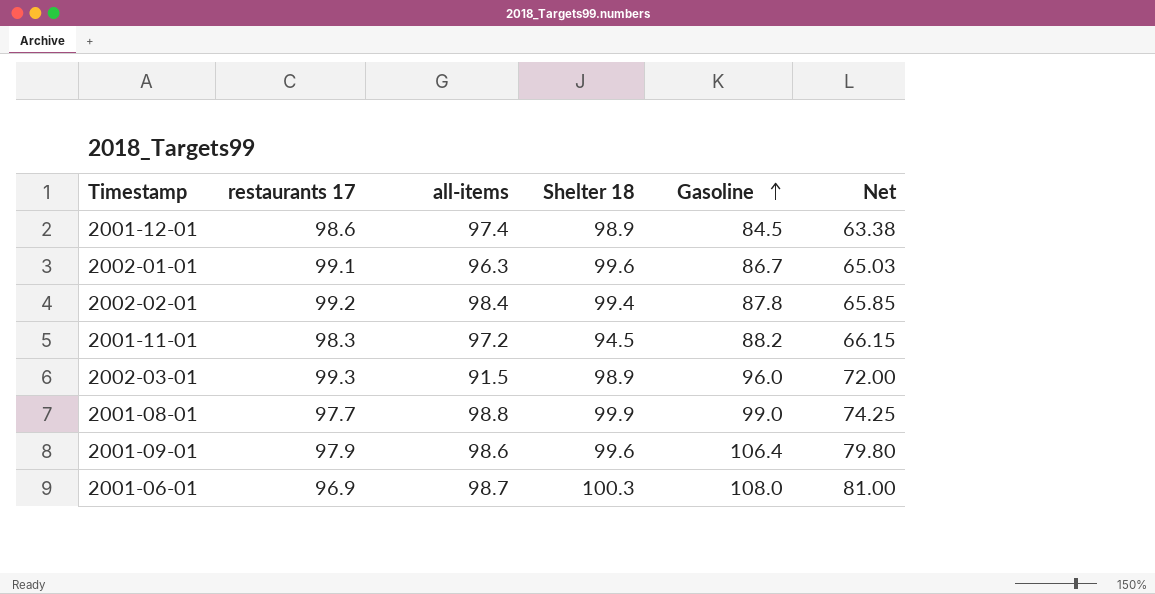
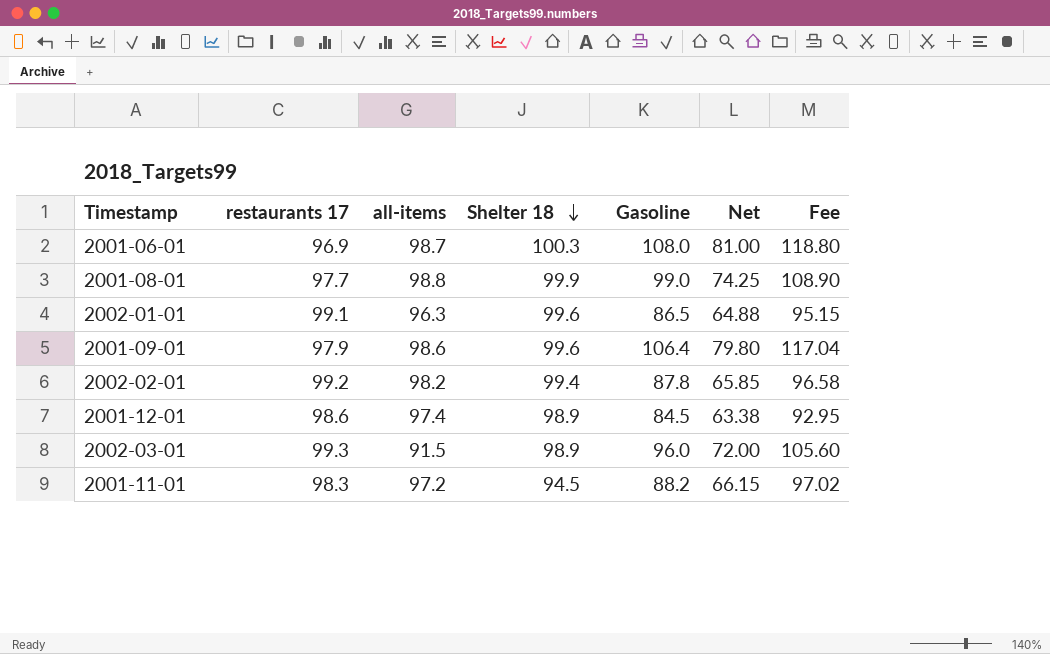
row order: Gasoline ascending -> Shelter 18 descending
column Fee | formula: none -> [Gasoline] * 1.1
2002-01-01 | Gasoline: 86.7 -> 86.5
2002-01-01 | Net: 65.03 -> 64.88
2002-02-01 | all-items: 98.4 -> 98.2

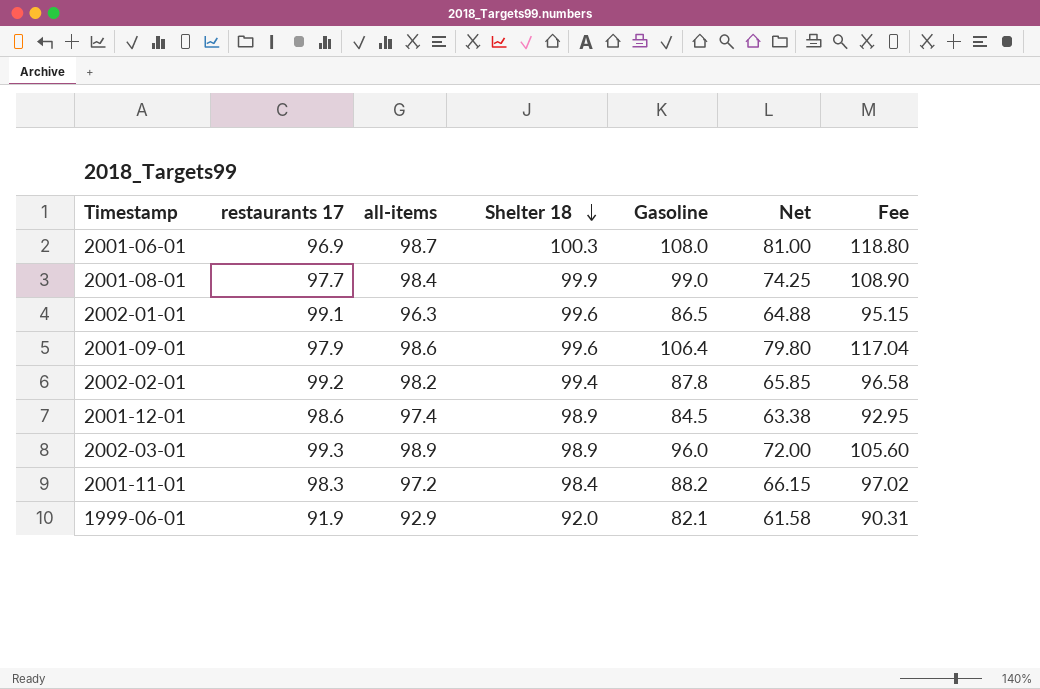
2001-08-01 | all-items: 98.8 -> 98.4
2002-03-01 | all-items: 91.5 -> 98.9
2001-11-01 | Shelter 18: 94.5 -> 98.4
row 1999-06-01: none -> 91.9 | 92.9 | 92.0 | 82.1 | 61.58 | 90.31

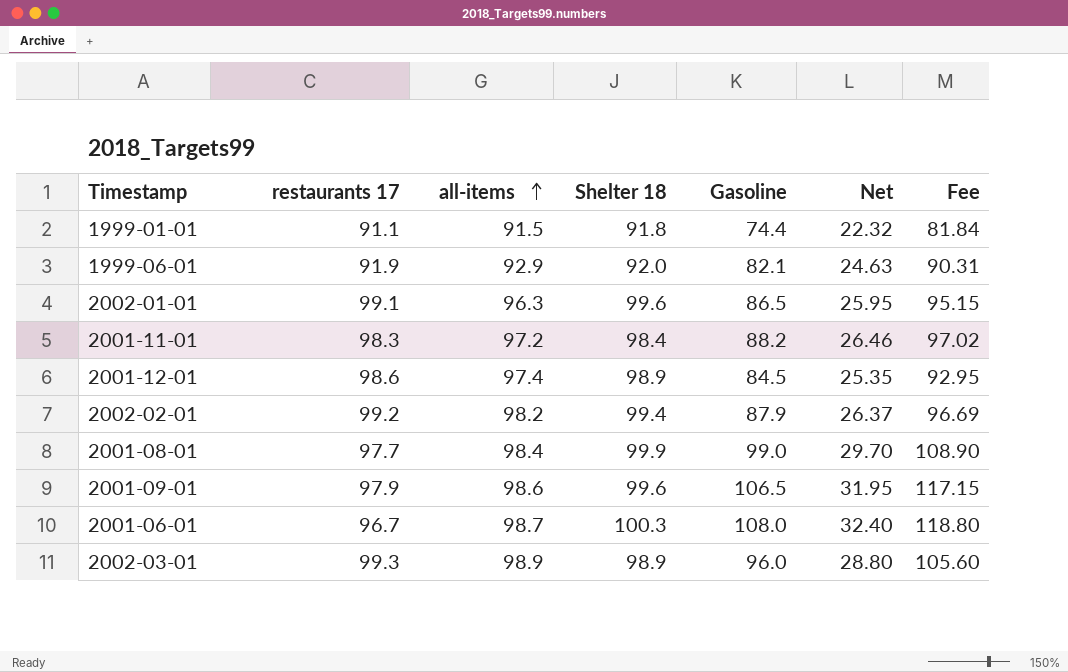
row order: Shelter 18 descending -> all-items ascending
column Net | formula: [Gasoline] * 0.75 -> [Gasoline] * 0.3
row 1999-01-01: none -> 91.1 | 91.5 | 91.8 | 74.4 | 22.32 | 81.84
2002-02-01 | Gasoline: 87.8 -> 87.9
2002-02-01 | Fee: 96.58 -> 96.69
2001-09-01 | Gasoline: 106.4 -> 106.5
2001-09-01 | Fee: 117.04 -> 117.15
2001-06-01 | restaurants 17: 96.9 -> 96.7

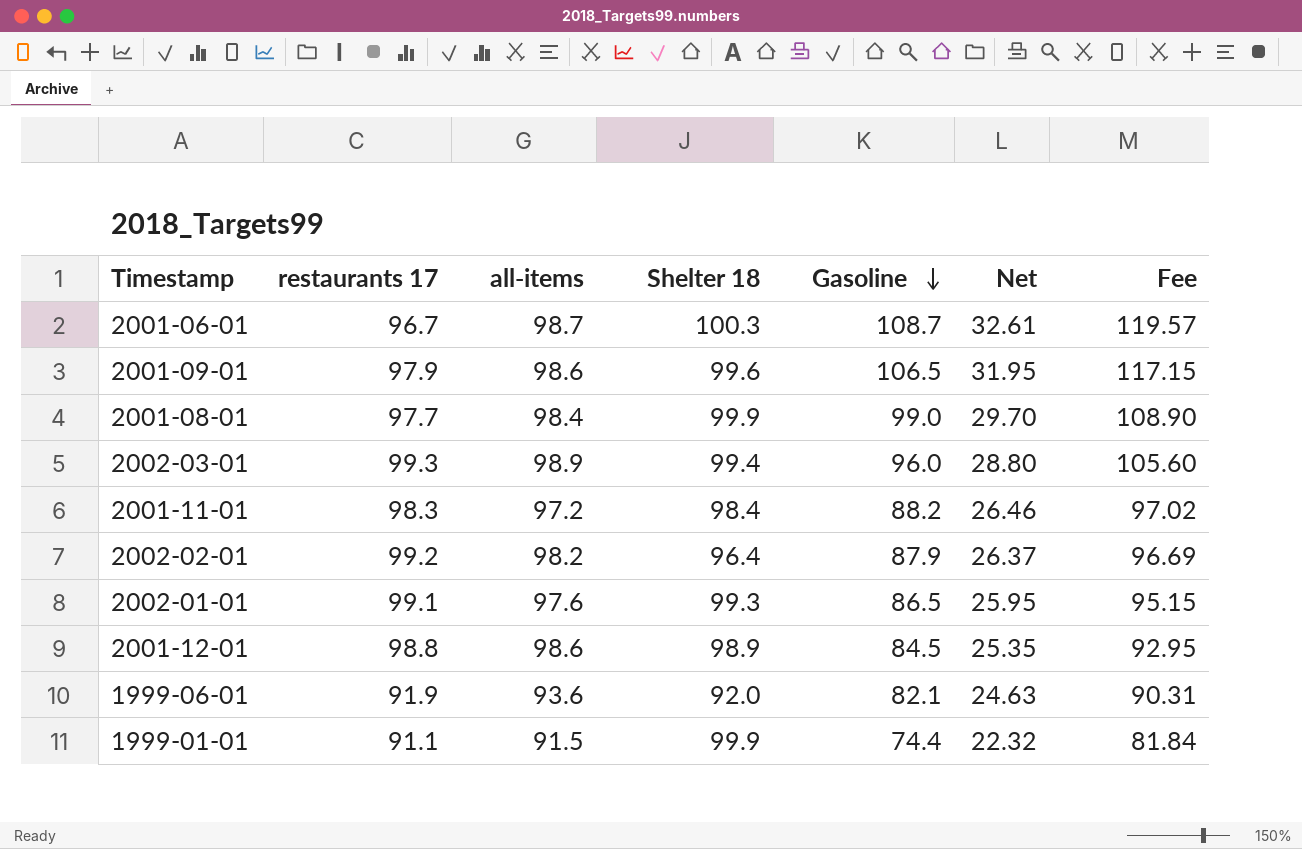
row order: all-items ascending -> Gasoline descending
2001-06-01 | Gasoline: 108.0 -> 108.7
2001-06-01 | Net: 32.40 -> 32.61
2001-06-01 | Fee: 118.80 -> 119.57
2002-03-01 | Shelter 18: 98.9 -> 99.4
2002-02-01 | Shelter 18: 99.4 -> 96.4
2002-01-01 | all-items: 96.3 -> 97.6
2002-01-01 | Shelter 18: 99.6 -> 99.3
2001-12-01 | restaurants 17: 98.6 -> 98.8
2001-12-01 | all-items: 97.4 -> 98.6
1999-06-01 | all-items: 92.9 -> 93.6
1999-01-01 | Shelter 18: 91.8 -> 99.9

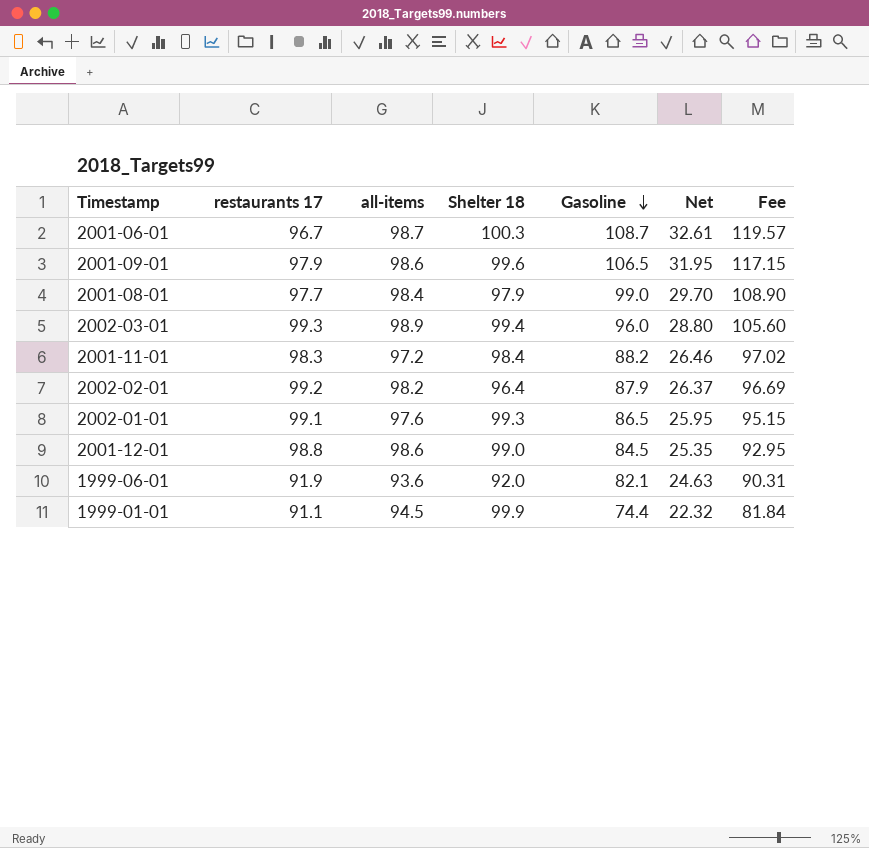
2001-08-01 | Shelter 18: 99.9 -> 97.9
2001-12-01 | Shelter 18: 98.9 -> 99.0
1999-01-01 | all-items: 91.5 -> 94.5

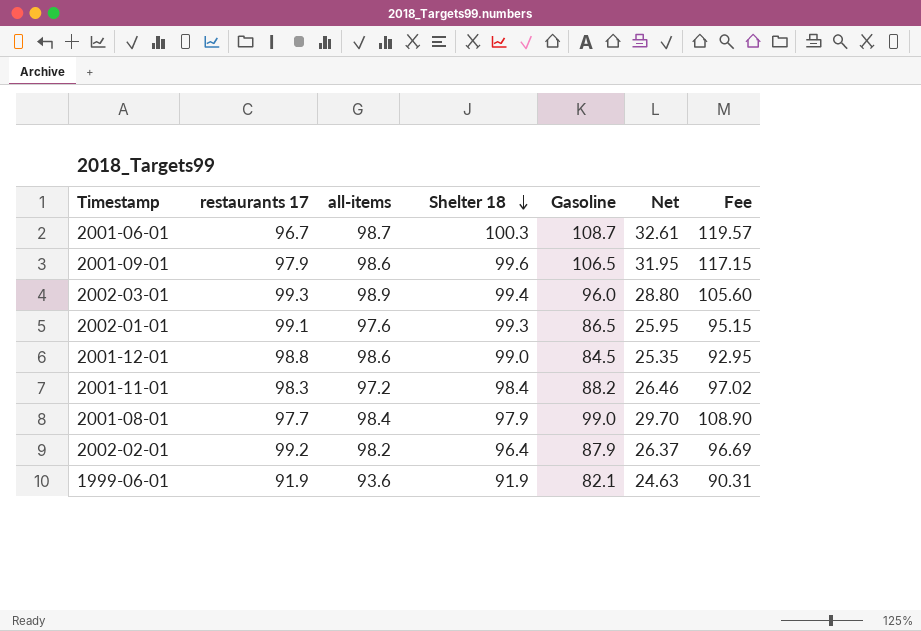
row order: Gasoline descending -> Shelter 18 descending
row 1999-01-01: 91.1 | 94.5 | 99.9 | 74.4 | 22.32 | 81.84 -> none
1999-06-01 | Shelter 18: 92.0 -> 91.9

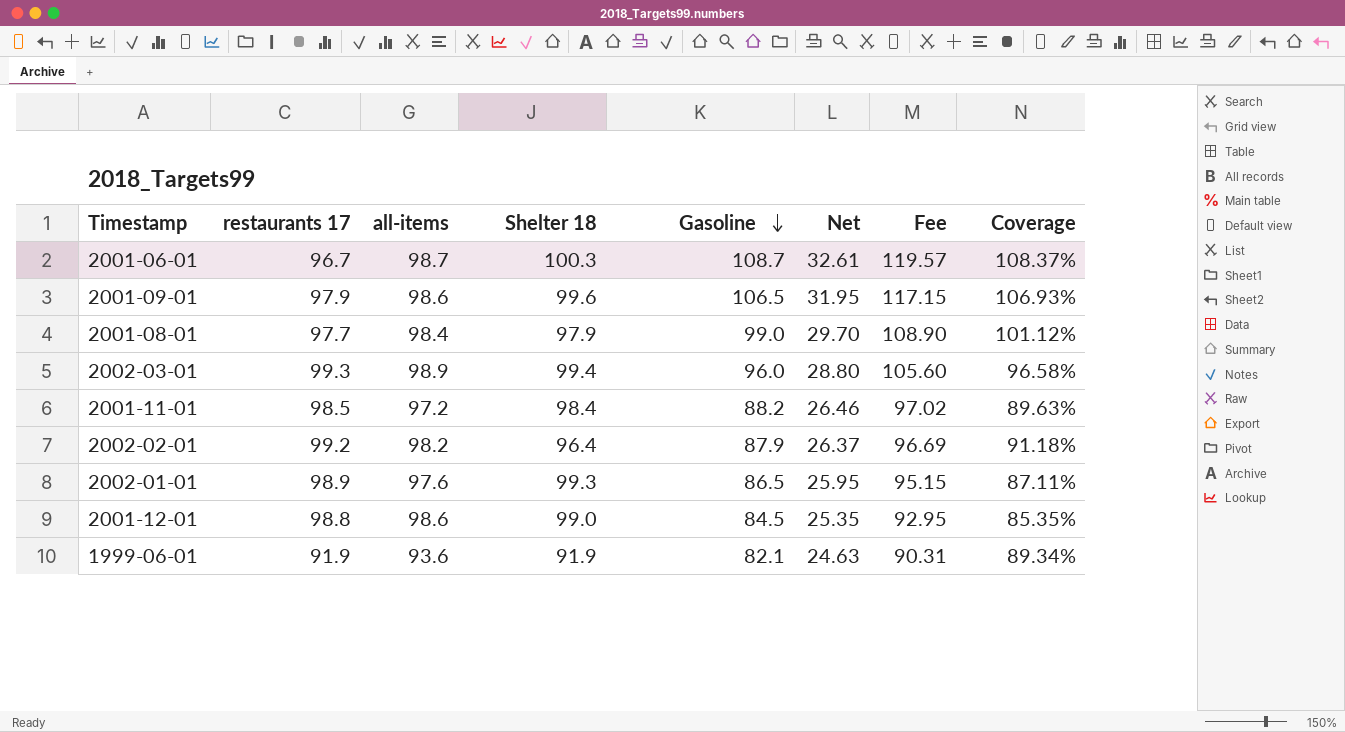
row order: Shelter 18 descending -> Gasoline descending
column Coverage | formula: none -> [Gasoline] / [Shelter 18]
2001-11-01 | restaurants 17: 98.3 -> 98.5
2002-01-01 | restaurants 17: 99.1 -> 98.9

